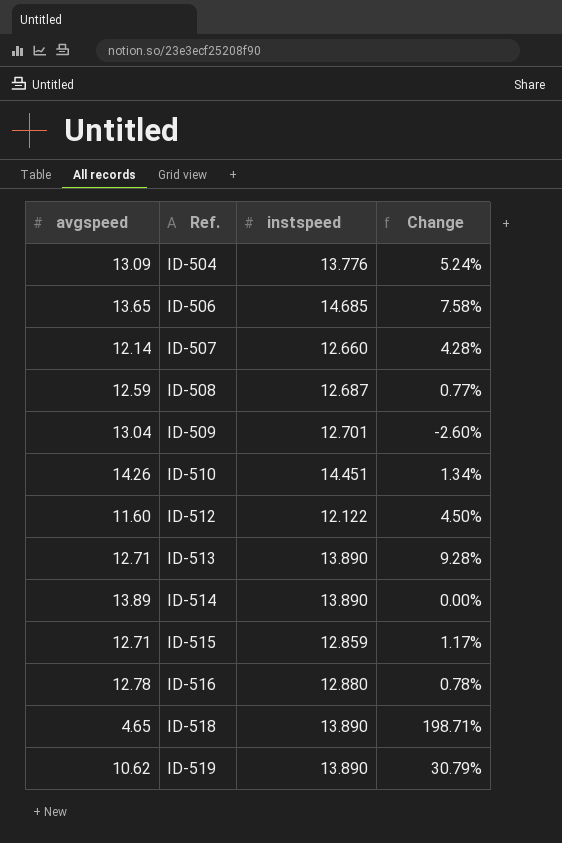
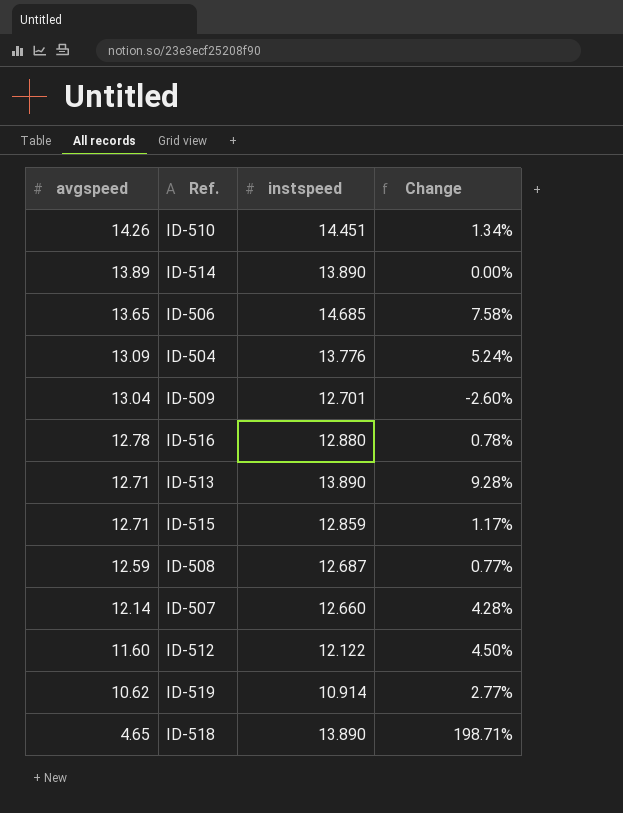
row order: Ref. ascending -> avgspeed descending
ID-519 | instspeed: 13.890 -> 10.914
ID-519 | Change: 30.79% -> 2.77%

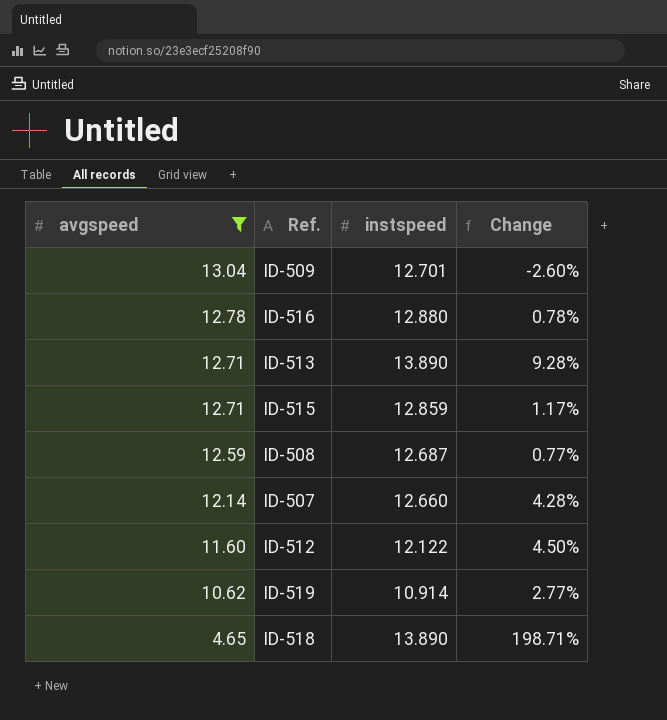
filter: none -> avgspeed <= 13.04

